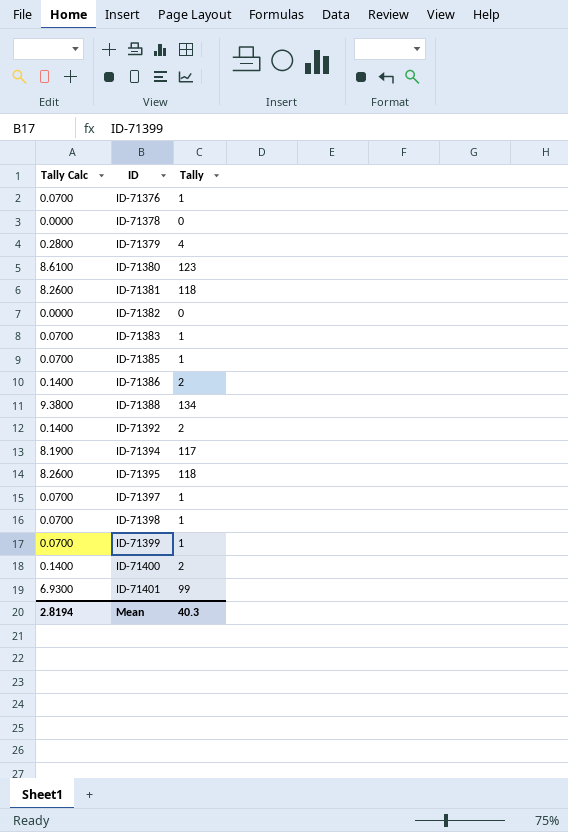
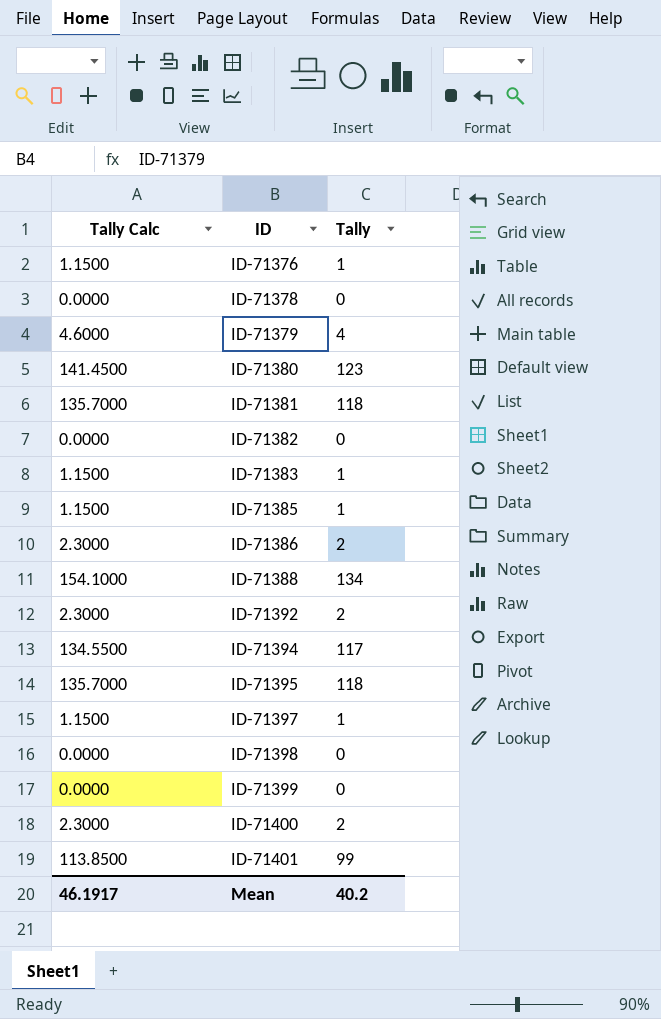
column Tally Calc | formula: [Tally] * 0.07 -> [Tally] * 1.15
ID-71398 | Tally: 1 -> 0
ID-71399 | Tally: 1 -> 0
Mean | Tally Calc: 2.8194 -> 46.1917
Mean | Tally: 40.3 -> 40.2

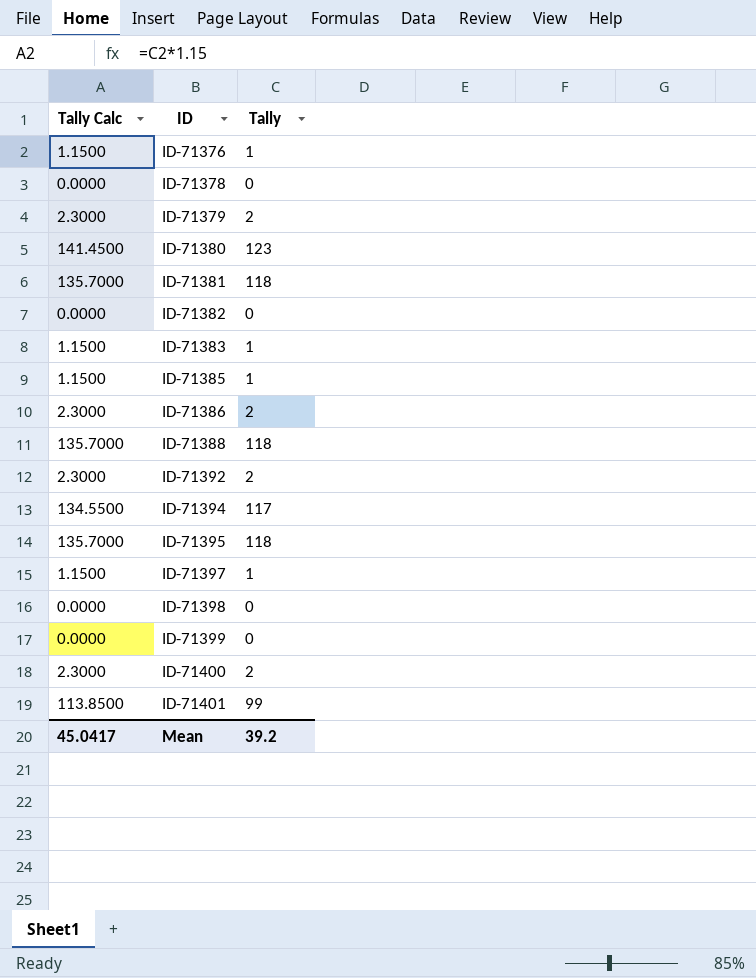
ID-71379 | Tally Calc: 4.6000 -> 2.3000
ID-71379 | Tally: 4 -> 2
ID-71388 | Tally Calc: 154.1000 -> 135.7000
ID-71388 | Tally: 134 -> 118
Mean | Tally Calc: 46.1917 -> 45.0417
Mean | Tally: 40.2 -> 39.2

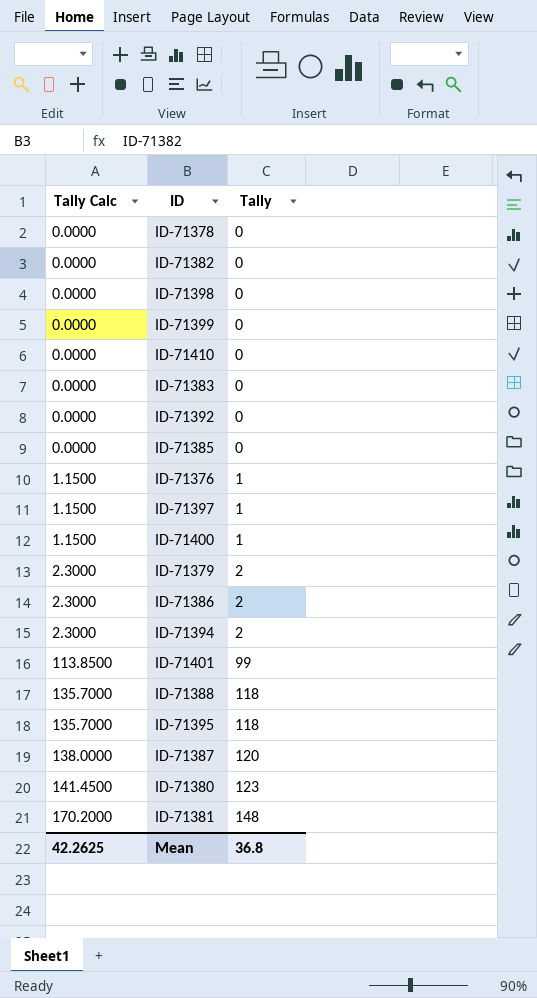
row order: ID ascending -> Tally Calc ascending
row ID-71410: none -> 0.0000 | 0
ID-71383 | Tally Calc: 1.1500 -> 0.0000
ID-71383 | Tally: 1 -> 0
ID-71392 | Tally Calc: 2.3000 -> 0.0000
ID-71392 | Tally: 2 -> 0
ID-71385 | Tally Calc: 1.1500 -> 0.0000
ID-71385 | Tally: 1 -> 0
ID-71400 | Tally Calc: 2.3000 -> 1.1500
ID-71400 | Tally: 2 -> 1
ID-71394 | Tally Calc: 134.5500 -> 2.3000
ID-71394 | Tally: 117 -> 2
row ID-71387: none -> 138.0000 | 120
ID-71381 | Tally Calc: 135.7000 -> 170.2000
ID-71381 | Tally: 118 -> 148
Mean | Tally Calc: 45.0417 -> 42.2625
Mean | Tally: 39.2 -> 36.8

